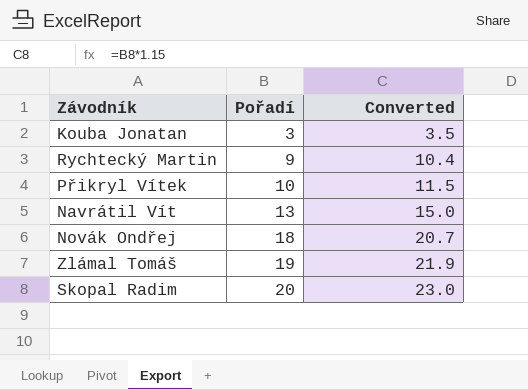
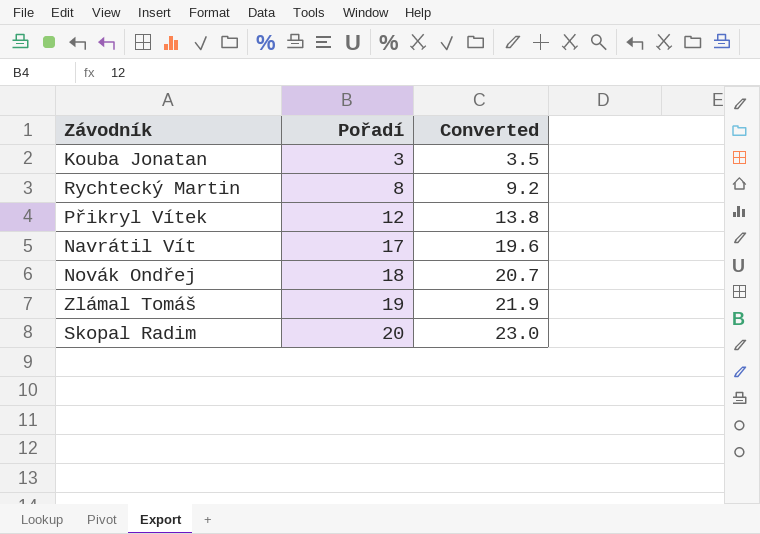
Rychtecký Martin | Pořadí: 9 -> 8
Rychtecký Martin | Converted: 10.4 -> 9.2
Přikryl Vítek | Pořadí: 10 -> 12
Přikryl Vítek | Converted: 11.5 -> 13.8
Navrátil Vít | Pořadí: 13 -> 17
Navrátil Vít | Converted: 15.0 -> 19.6

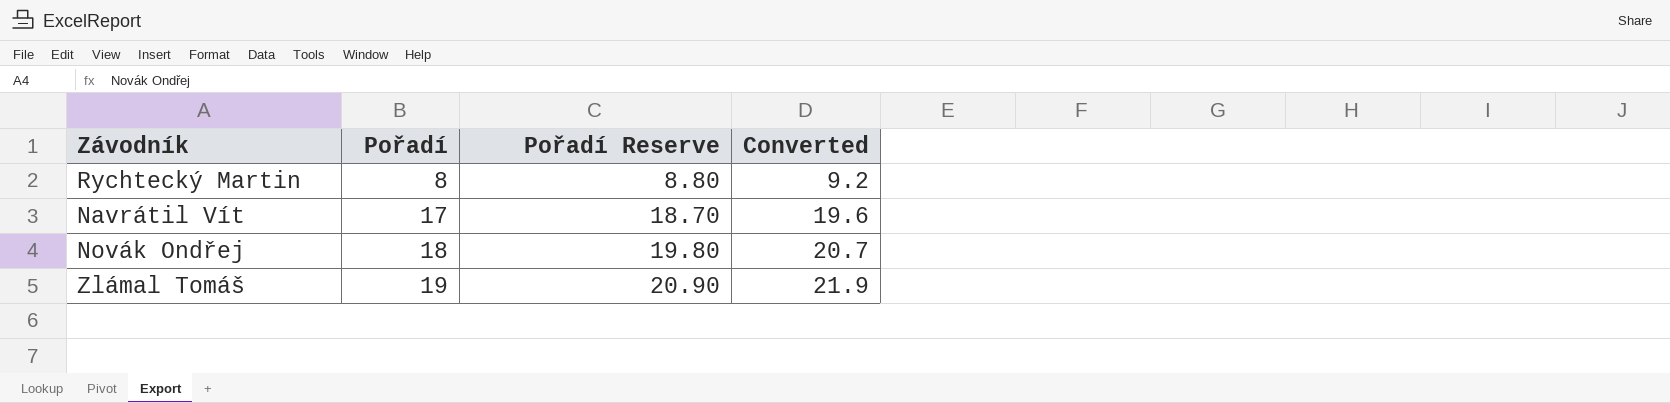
column Pořadí Reserve | formula: none -> [Pořadí] * 1.1
row Kouba Jonatan: 3 | 3.5 -> none
row Přikryl Vítek: 12 | 13.8 -> none
row Skopal Radim: 20 | 23.0 -> none

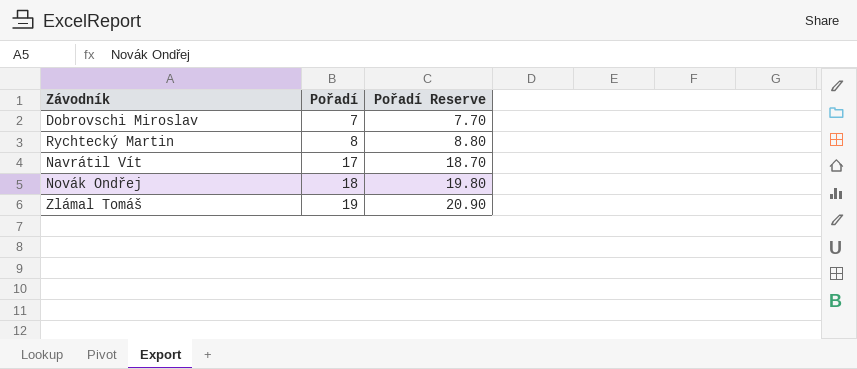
column Converted | formula: [Pořadí] * 1.15 -> none
row Dobrovschi Miroslav: none -> 7 | 7.70

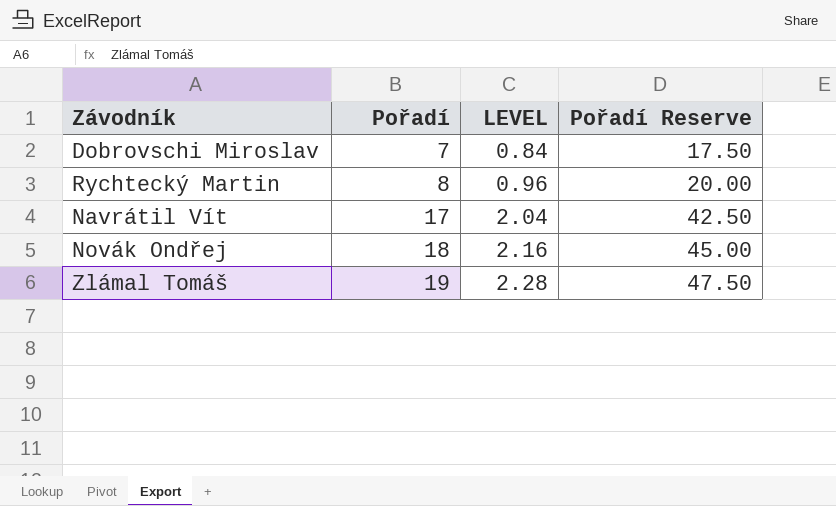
column LEVEL | formula: none -> [Pořadí] * 0.12
column Pořadí Reserve | formula: [Pořadí] * 1.1 -> [Pořadí] * 2.5

